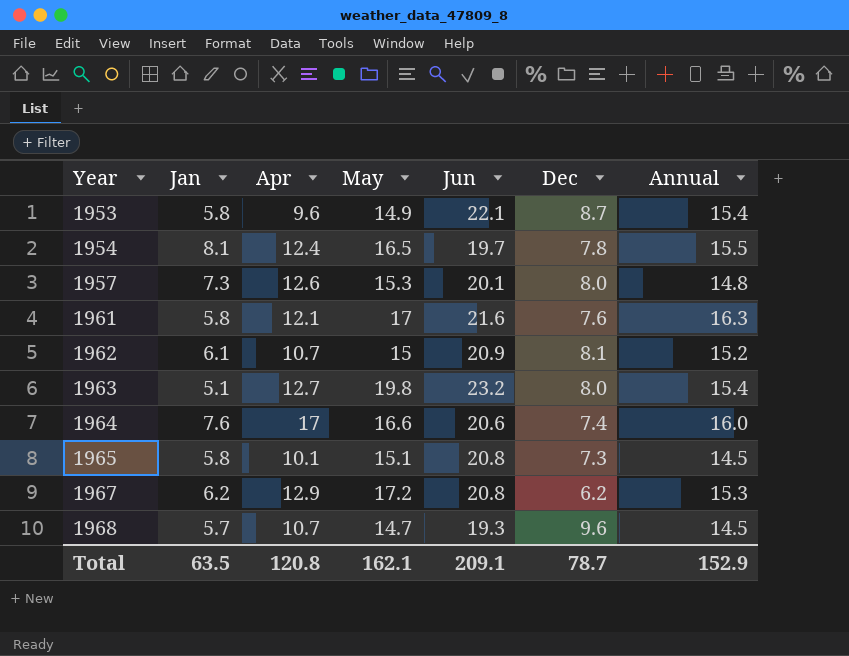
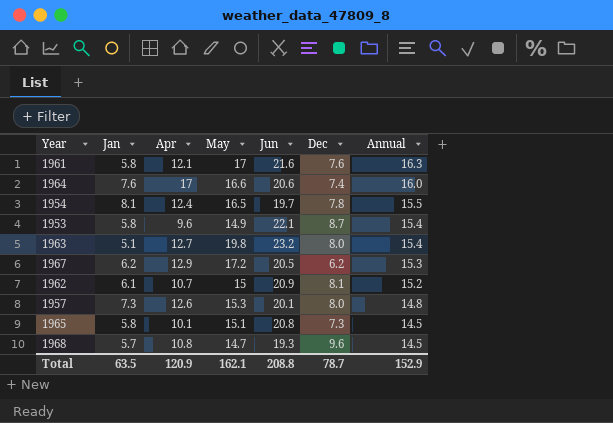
row order: Year ascending -> Annual descending
1967 | Jun: 20.8 -> 20.5
1968 | Apr: 10.7 -> 10.8
Total | Apr: 120.8 -> 120.9
Total | Jun: 209.1 -> 208.8

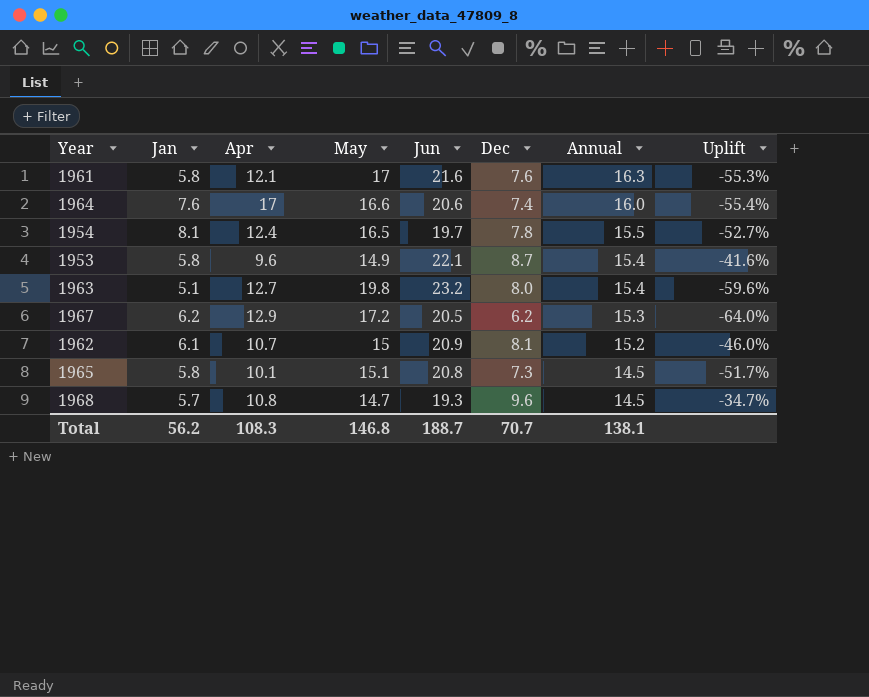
column Uplift | formula: none -> ([Dec] - [May]) / [May]
row 1957: 7.3 | 12.6 | 15.3 | 20.1 | 8.0 | 14.8 -> none
Total | Jan: 63.5 -> 56.2
Total | Apr: 120.9 -> 108.3
Total | May: 162.1 -> 146.8
Total | Jun: 208.8 -> 188.7
Total | Dec: 78.7 -> 70.7
Total | Annual: 152.9 -> 138.1

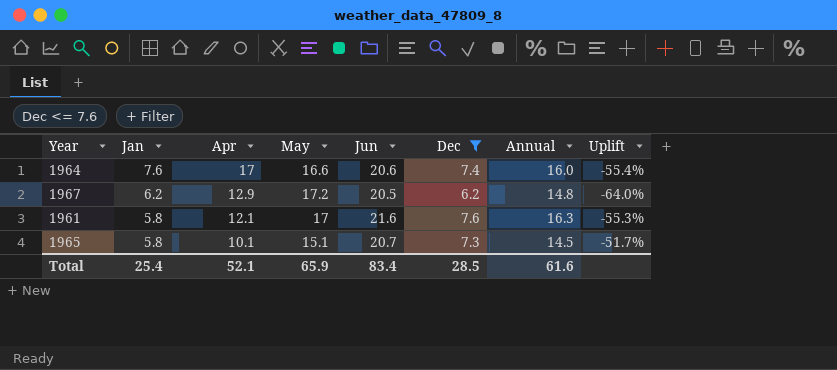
filter: none -> Dec <= 7.6
row order: Annual descending -> Jan descending
1967 | Annual: 15.3 -> 14.8
1965 | Jun: 20.8 -> 20.7
Total | Jan: 56.2 -> 25.4
Total | Apr: 108.3 -> 52.1
Total | May: 146.8 -> 65.9
Total | Jun: 188.7 -> 83.4
Total | Dec: 70.7 -> 28.5
Total | Annual: 138.1 -> 61.6

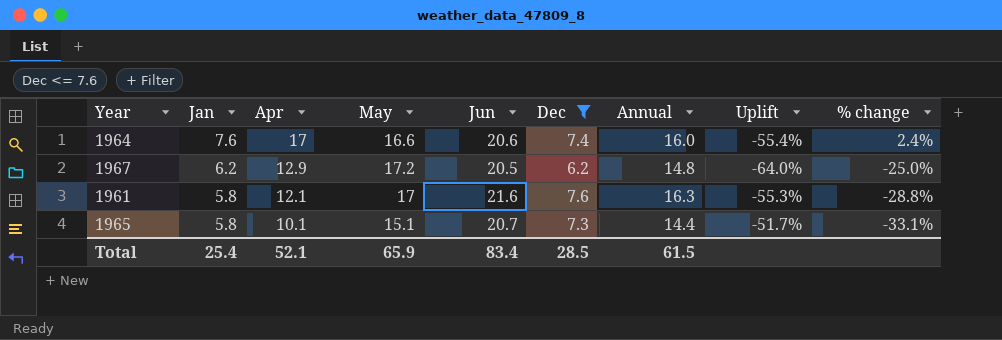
column % change | formula: none -> ([Apr] - [May]) / [May]
1965 | Annual: 14.5 -> 14.4
Total | Annual: 61.6 -> 61.5

